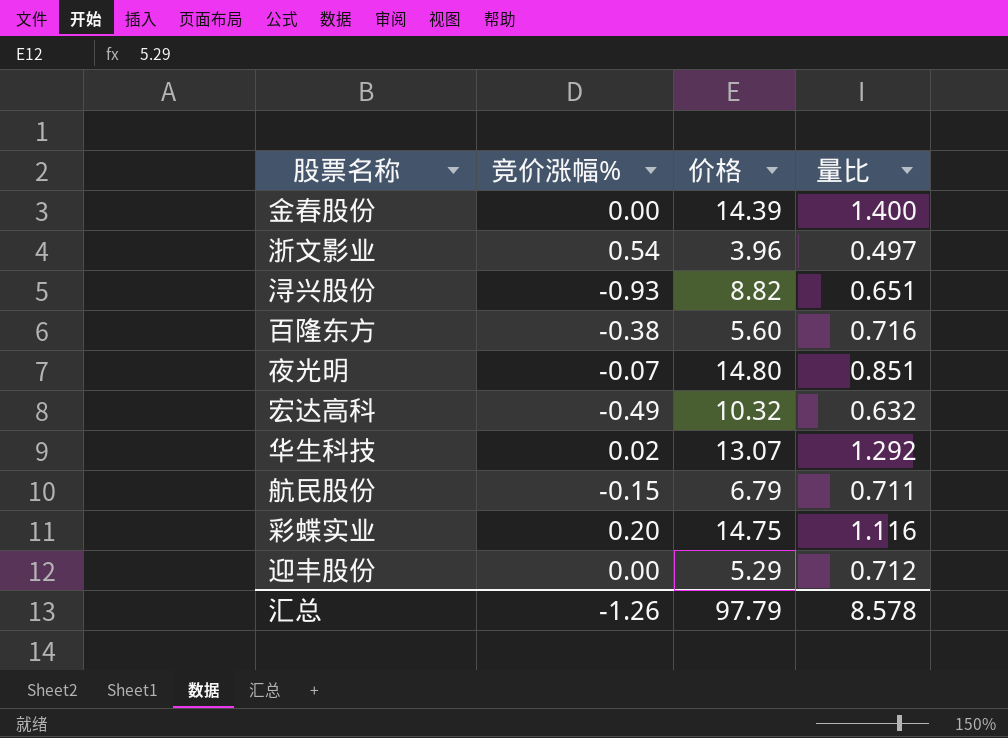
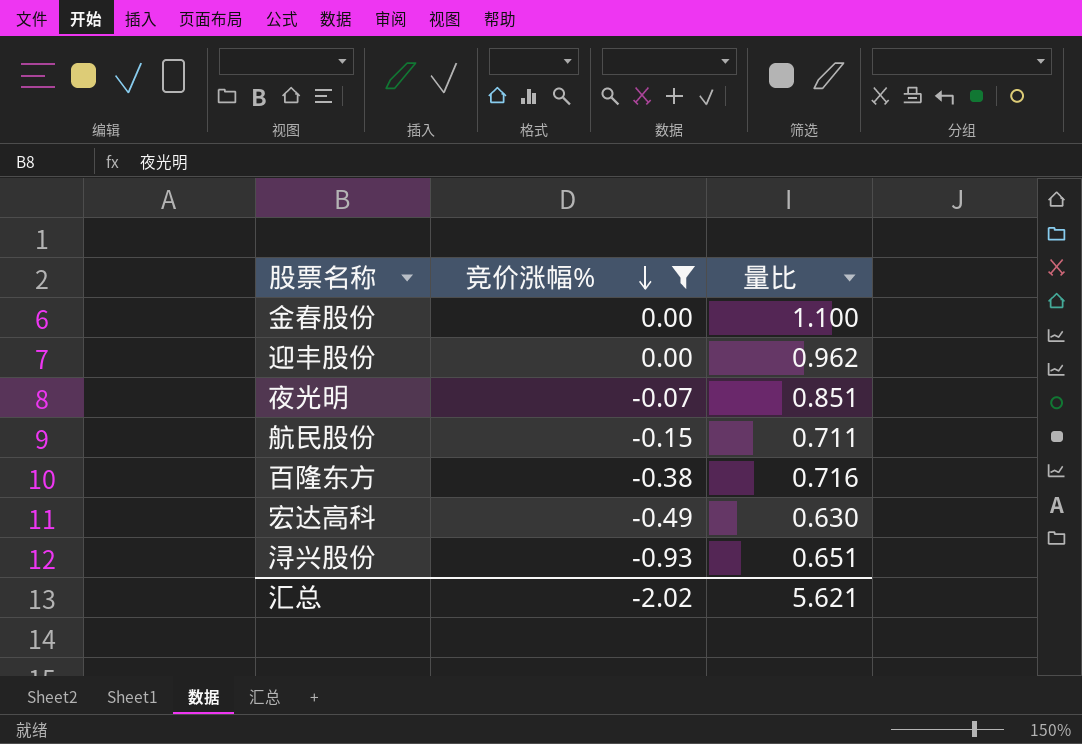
filter: none -> 竞价涨幅% <= 0.00
row order: none -> 竞价涨幅% descending
column 价格 | position: 3 -> none
金春股份 | 量比: 1.400 -> 1.100
迎丰股份 | 量比: 0.712 -> 0.962
宏达高科 | 量比: 0.632 -> 0.630
汇总 | 竞价涨幅%: -1.26 -> -2.02
汇总 | 量比: 8.578 -> 5.621

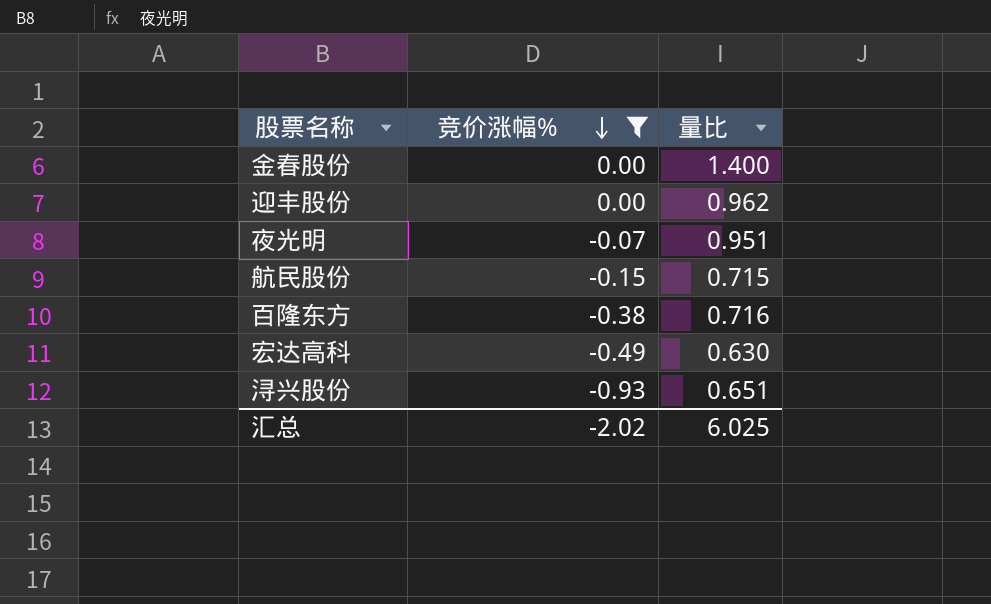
金春股份 | 量比: 1.100 -> 1.400
夜光明 | 量比: 0.851 -> 0.951
航民股份 | 量比: 0.711 -> 0.715
汇总 | 量比: 5.621 -> 6.025

